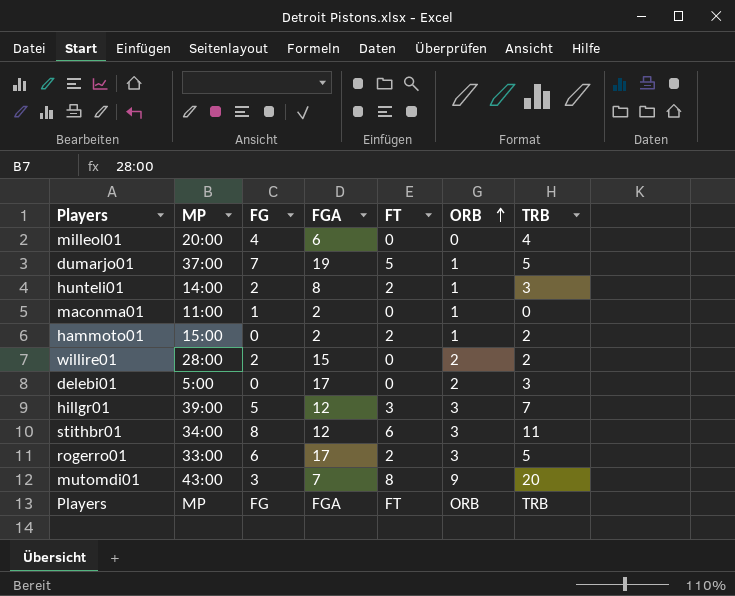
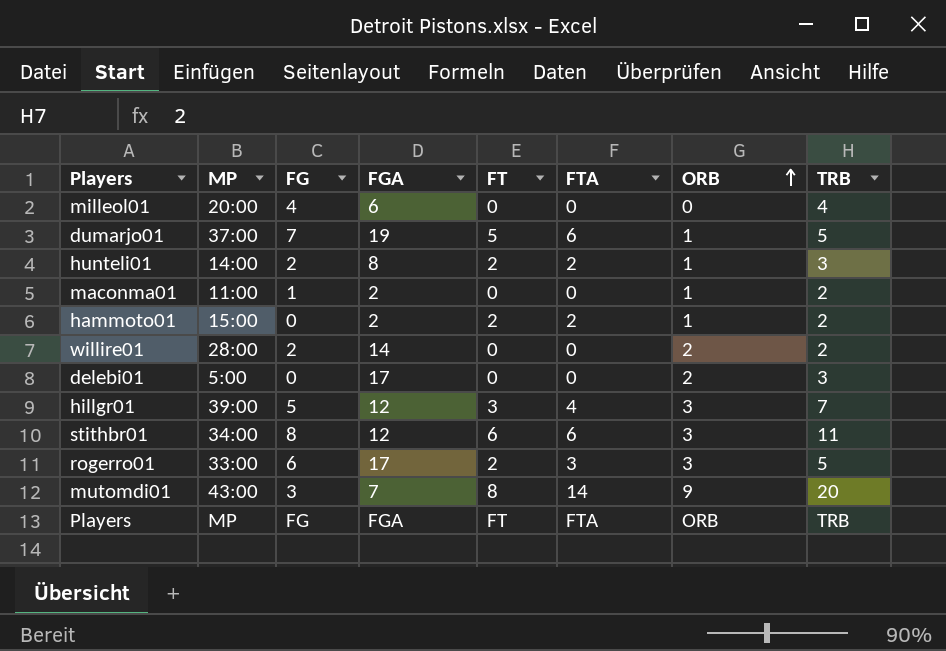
column FTA | position: none -> 6
maconma01 | TRB: 0 -> 2
willire01 | FGA: 15 -> 14

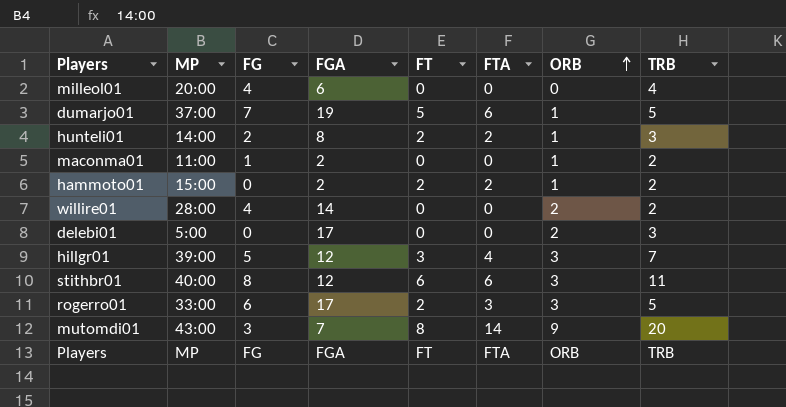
willire01 | FG: 2 -> 4
stithbr01 | MP: 34:00 -> 40:00

